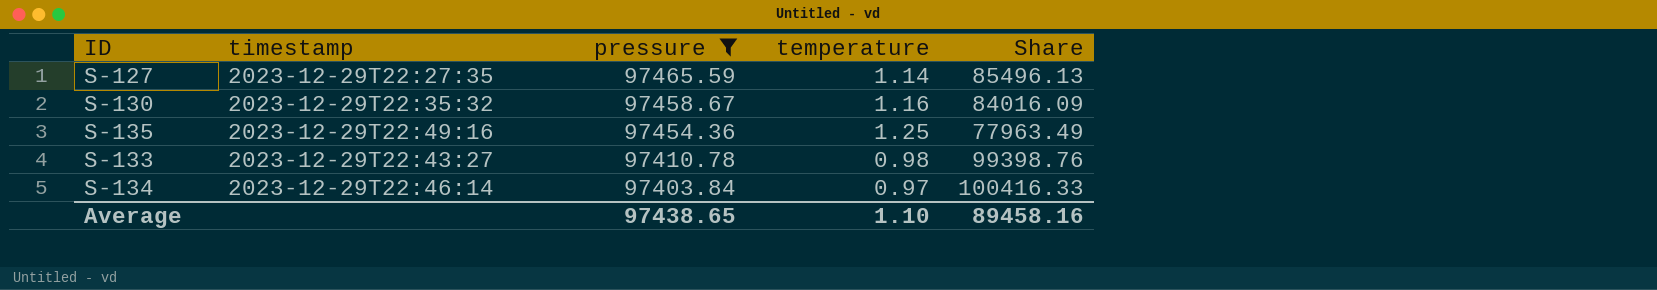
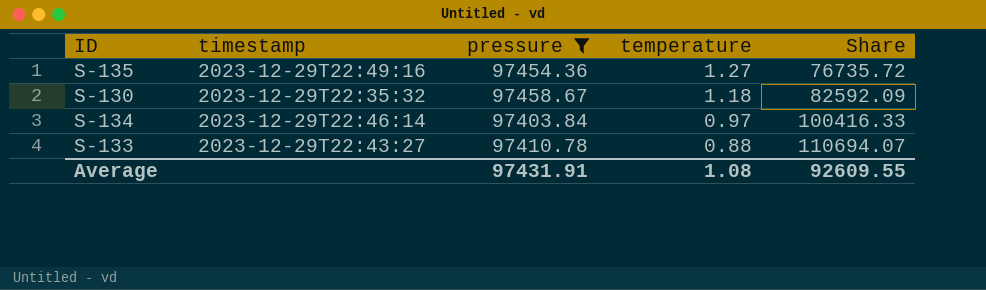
row order: pressure descending -> temperature descending
row S-127: 2023-12-29T22:27:35 | 97465.59 | 1.14 | 85496.13 -> none
S-135 | temperature: 1.25 -> 1.27
S-135 | Share: 77963.49 -> 76735.72
S-130 | temperature: 1.16 -> 1.18
S-130 | Share: 84016.09 -> 82592.09
S-133 | temperature: 0.98 -> 0.88
S-133 | Share: 99398.76 -> 110694.07
Average | pressure: 97438.65 -> 97431.91
Average | temperature: 1.10 -> 1.08
Average | Share: 89458.16 -> 92609.55

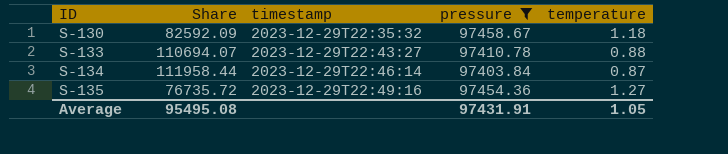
row order: temperature descending -> ID ascending
column Share | position: 5 -> 2
S-134 | Share: 100416.33 -> 111958.44
S-134 | temperature: 0.97 -> 0.87
Average | Share: 92609.55 -> 95495.08
Average | temperature: 1.08 -> 1.05

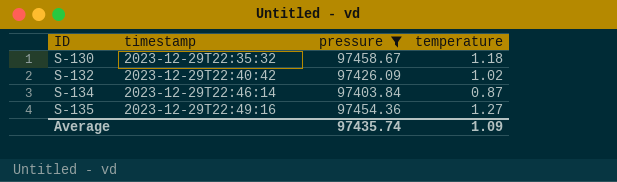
column Share | formula: [pressure] / [temperature] -> none
row S-133: 110694.07 | 2023-12-29T22:43:27 | 97410.78 | 0.88 -> none
row S-132: none -> 2023-12-29T22:40:42 | 97426.09 | 1.02
Average | pressure: 97431.91 -> 97435.74
Average | temperature: 1.05 -> 1.09

